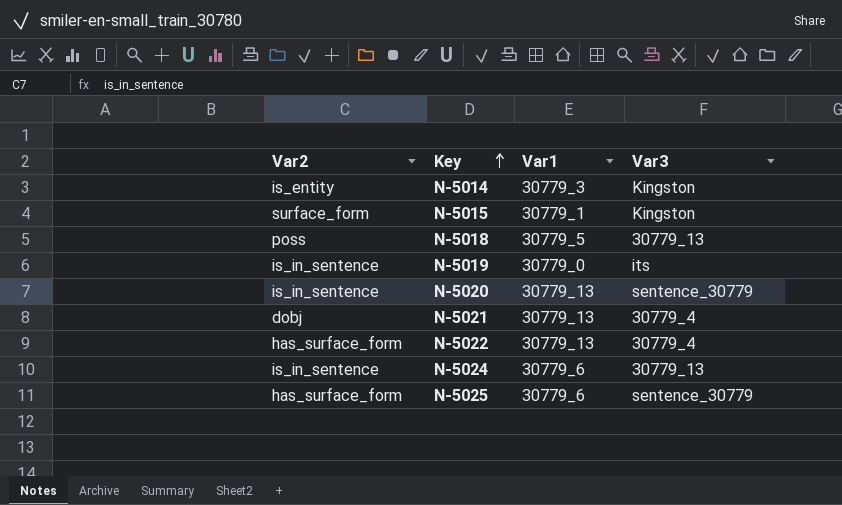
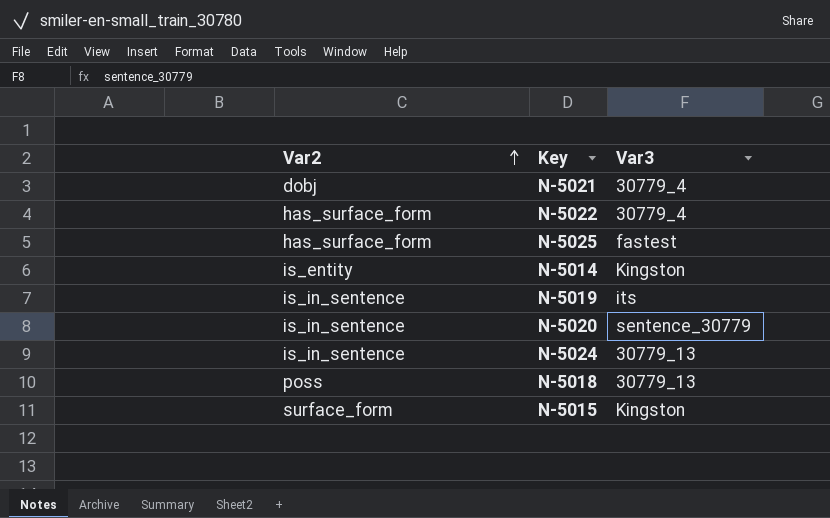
row order: Key ascending -> Var2 ascending
column Var1 | position: 3 -> none
N-5025 | Var3: sentence_30779 -> fastest

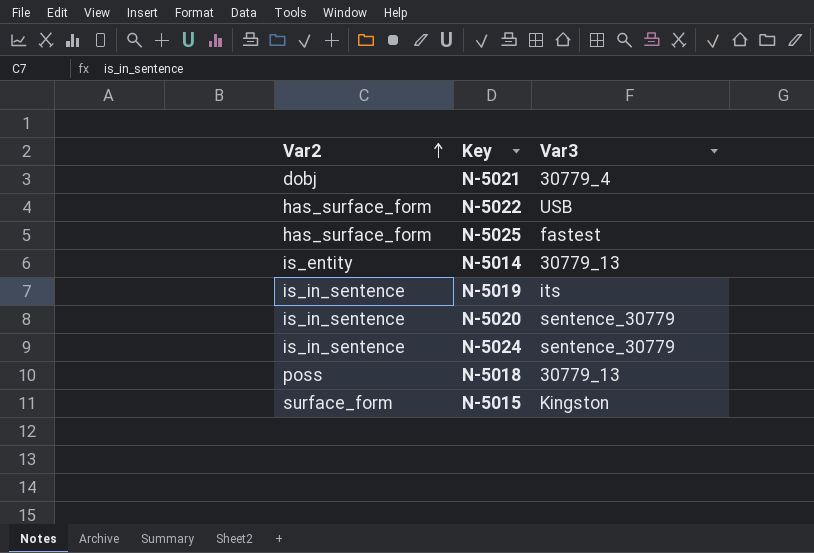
N-5022 | Var3: 30779_4 -> USB
N-5014 | Var3: Kingston -> 30779_13
N-5024 | Var3: 30779_13 -> sentence_30779

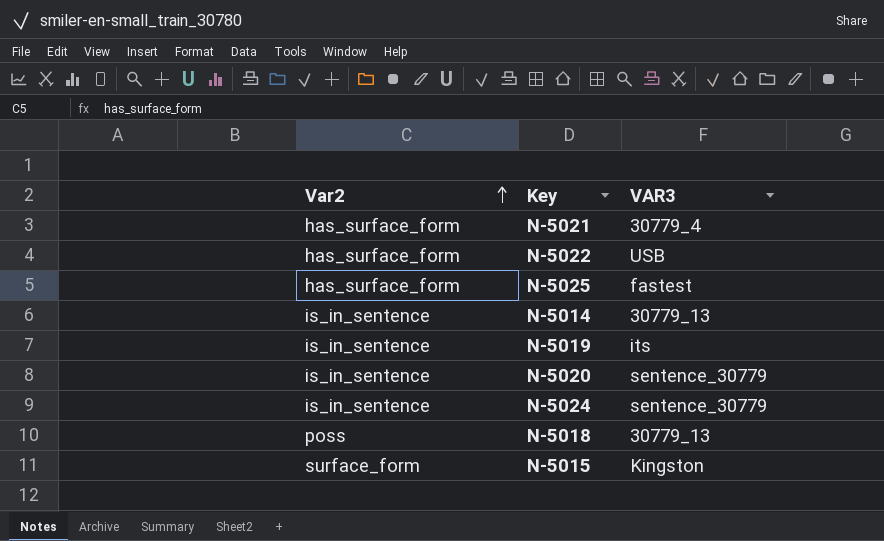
column name: Var3 -> VAR3
N-5021 | Var2: dobj -> has_surface_form
N-5014 | Var2: is_entity -> is_in_sentence

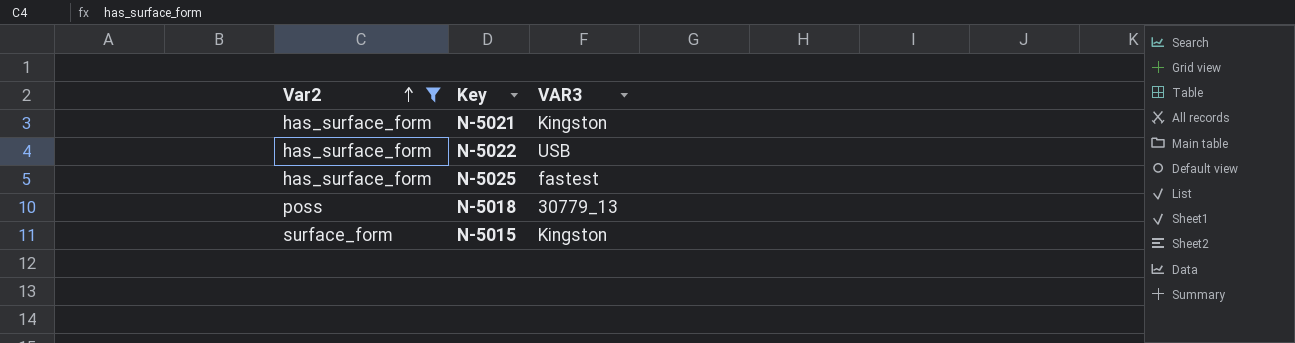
filter: none -> Var2 != is_in_sentence
N-5021 | VAR3: 30779_4 -> Kingston

